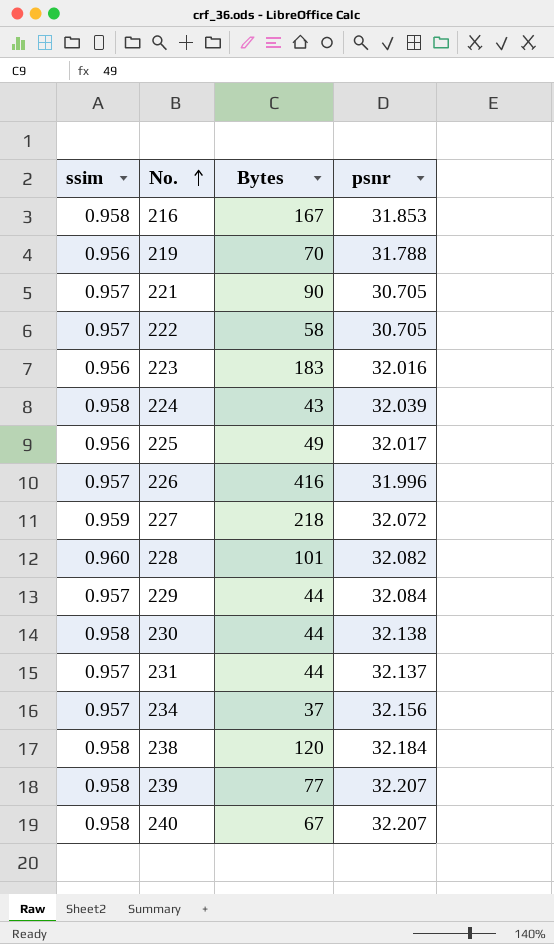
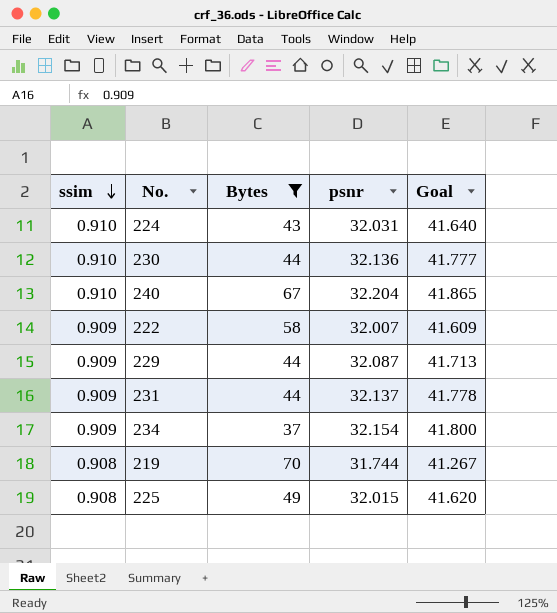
filter: none -> Bytes <= 70
row order: No. ascending -> ssim descending
column Goal | formula: none -> [psnr] * 1.3
224 | ssim: 0.958 -> 0.910
224 | psnr: 32.039 -> 32.031
230 | ssim: 0.958 -> 0.910
230 | psnr: 32.138 -> 32.136
240 | ssim: 0.958 -> 0.910
240 | psnr: 32.207 -> 32.204
222 | ssim: 0.957 -> 0.909
222 | psnr: 30.705 -> 32.007
229 | ssim: 0.957 -> 0.909
229 | psnr: 32.084 -> 32.087
231 | ssim: 0.957 -> 0.909
234 | ssim: 0.957 -> 0.909
234 | psnr: 32.156 -> 32.154
219 | ssim: 0.956 -> 0.908
219 | psnr: 31.788 -> 31.744
225 | ssim: 0.956 -> 0.908
225 | psnr: 32.017 -> 32.015

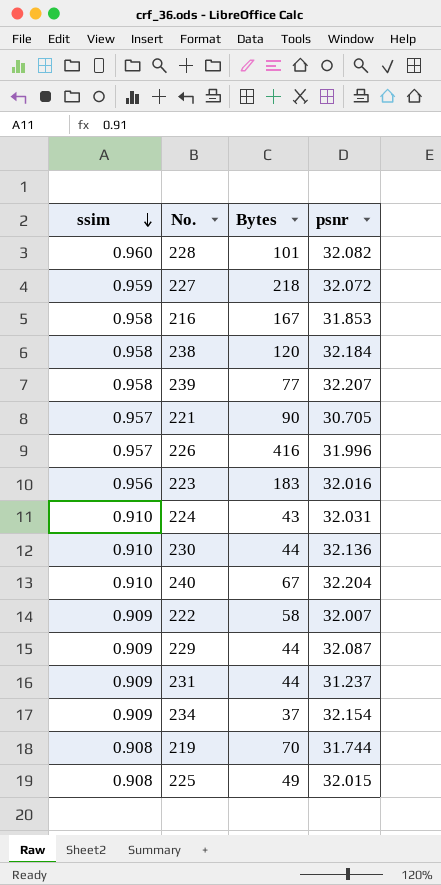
filter: Bytes <= 70 -> none
column Goal | formula: [psnr] * 1.3 -> none
231 | psnr: 32.137 -> 31.237

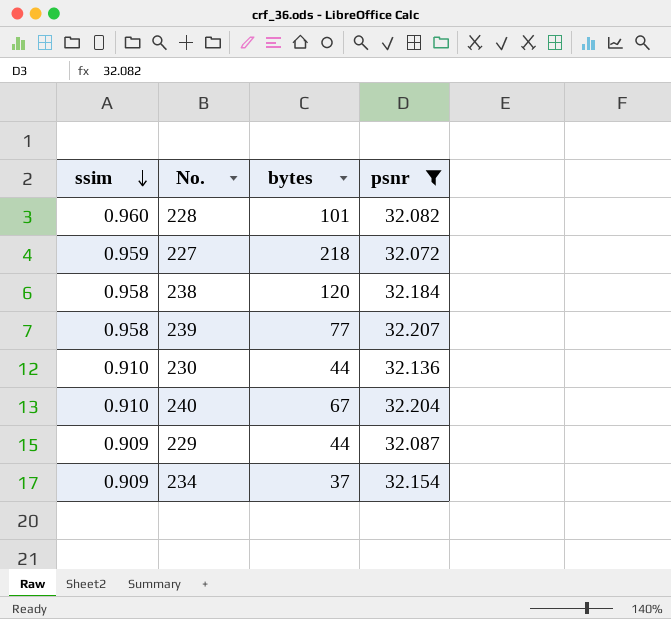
filter: none -> psnr >= 32.072
column name: Bytes -> bytes

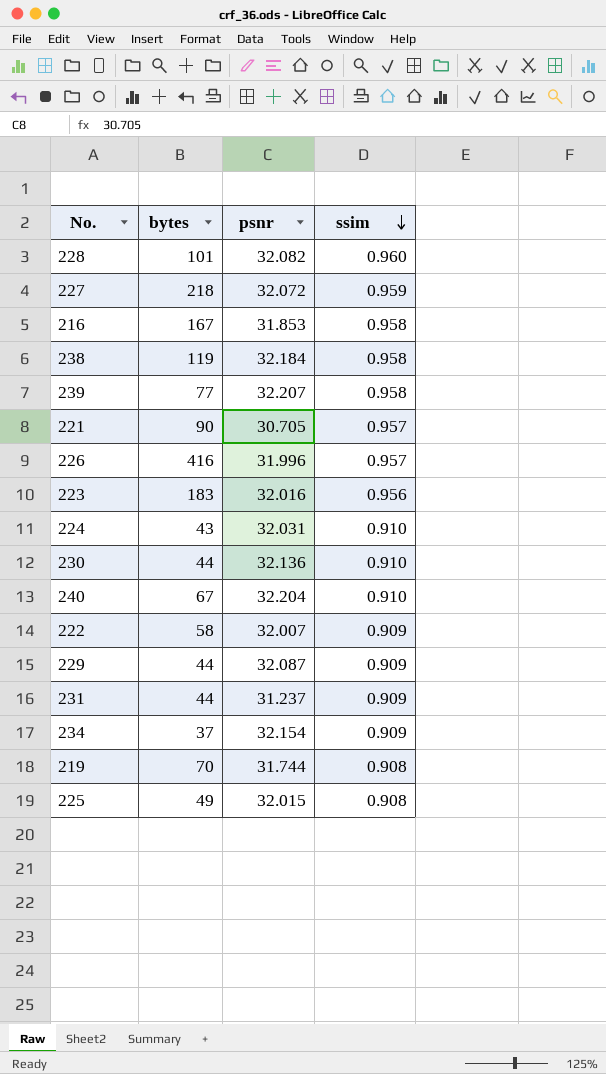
filter: psnr >= 32.072 -> none
column ssim | position: 1 -> 4
238 | bytes: 120 -> 119

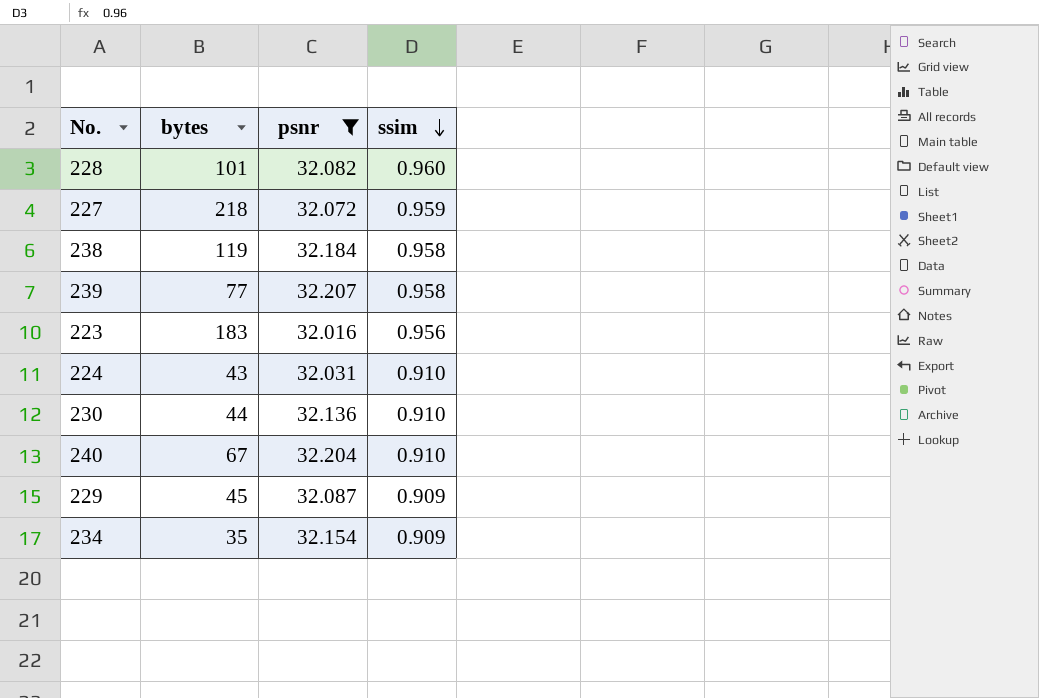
filter: none -> psnr >= 32.016
229 | bytes: 44 -> 45
234 | bytes: 37 -> 35

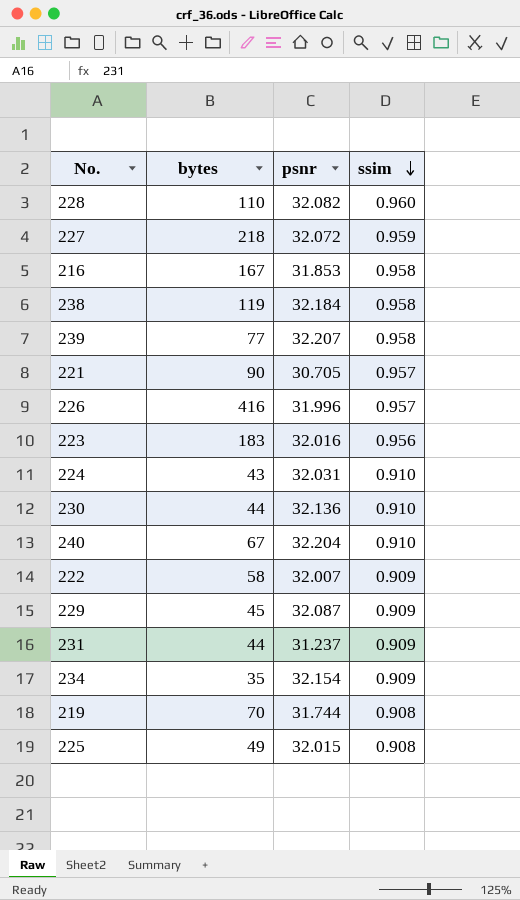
filter: psnr >= 32.016 -> none
228 | bytes: 101 -> 110

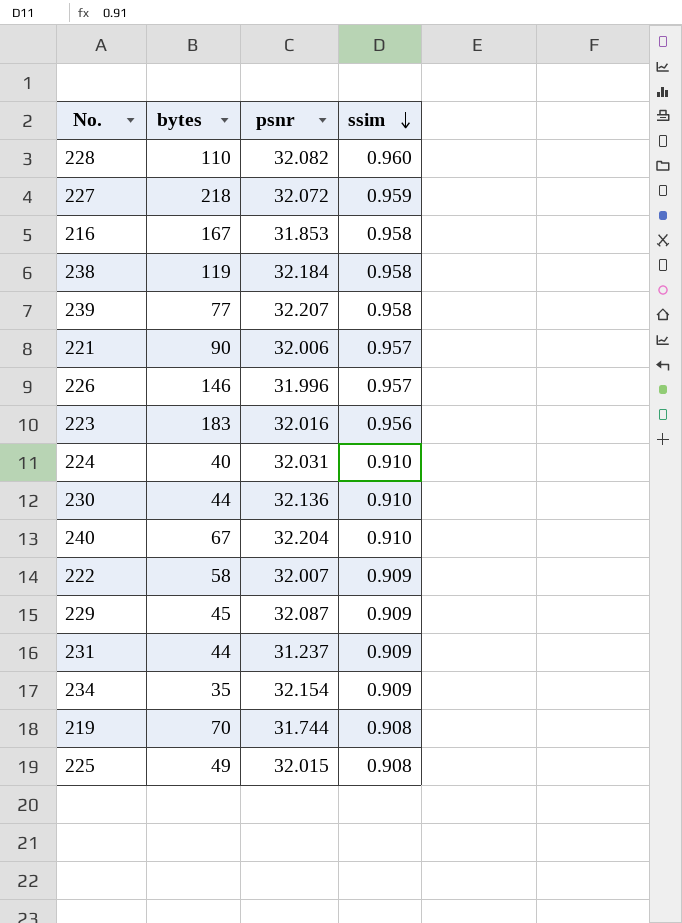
221 | psnr: 30.705 -> 32.006
226 | bytes: 416 -> 146
224 | bytes: 43 -> 40

